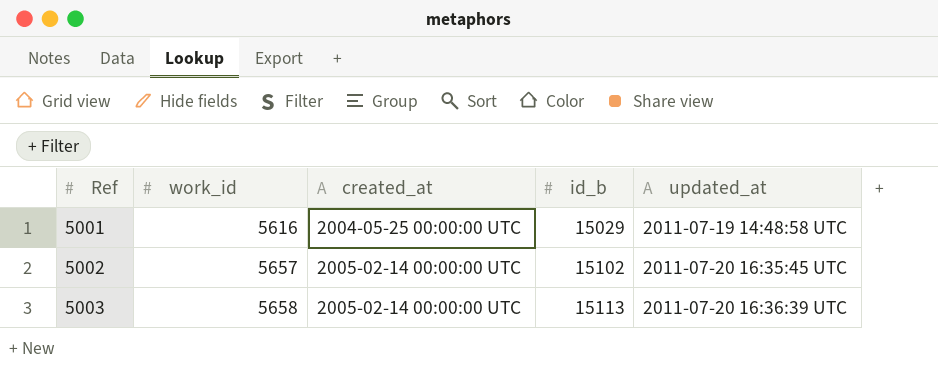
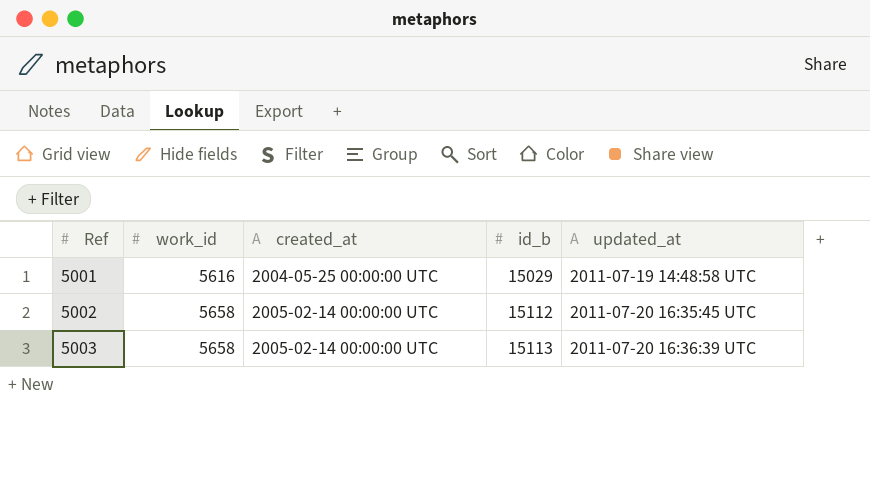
5002 | work_id: 5657 -> 5658
5002 | id_b: 15102 -> 15112

